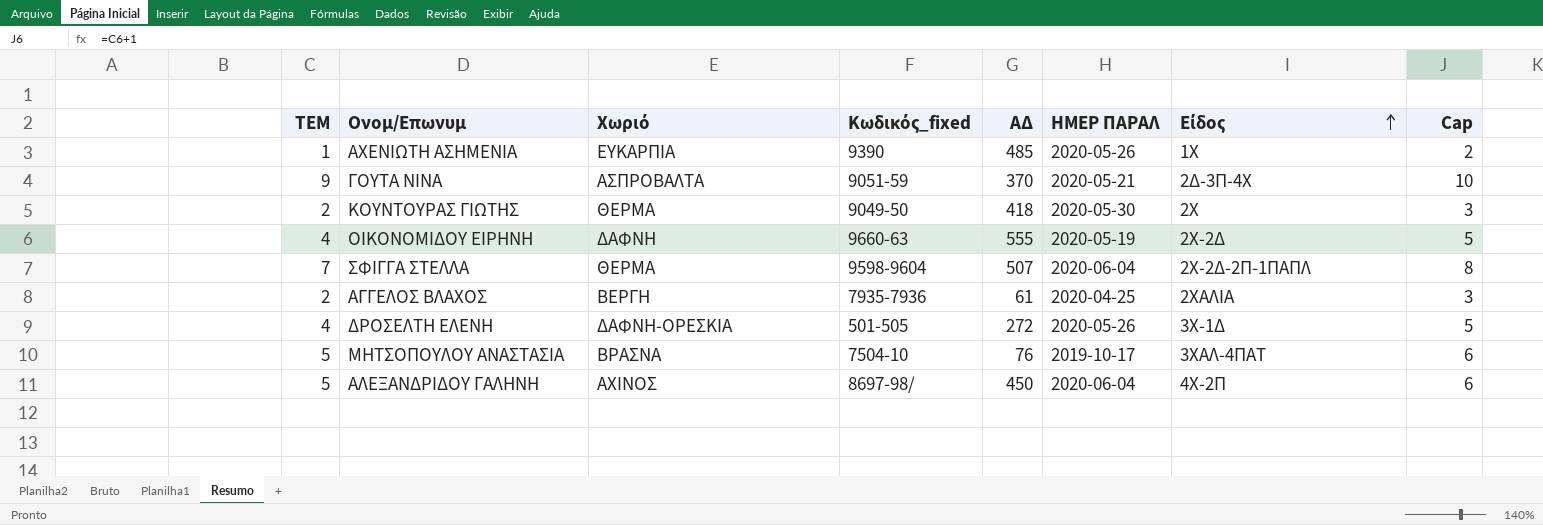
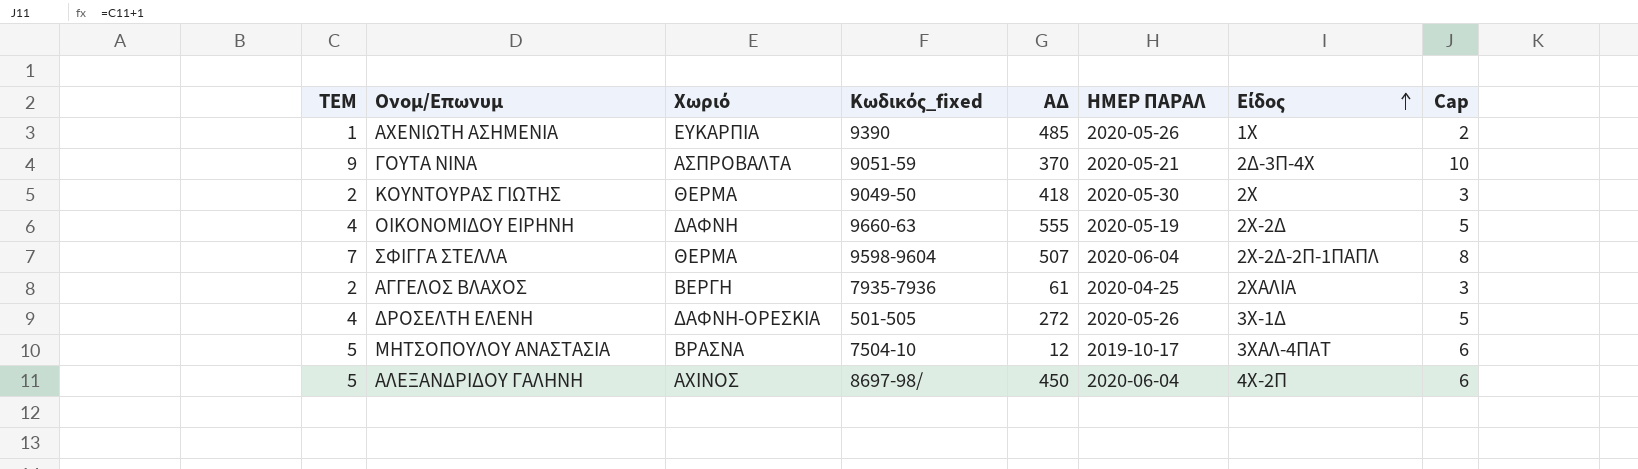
ΜΗΤΣΟΠΟΥΛΟΥ ΑΝΑΣΤΑΣΙΑ | ΑΔ: 76 -> 12

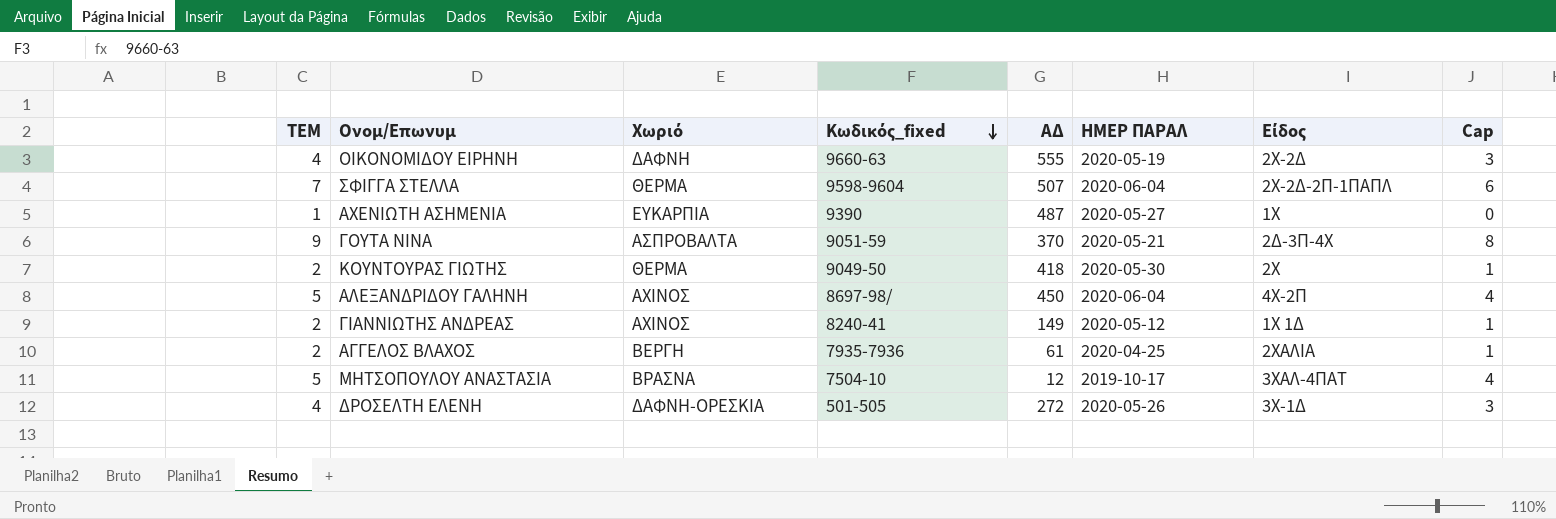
row order: Είδος ascending -> Κωδικός_fixed descending
column Cap | formula: [ΤΕΜ] + 1 -> [ΤΕΜ] - 1
ΑΧΕΝΙΩΤΗ ΑΣΗΜΕΝΙΑ | ΑΔ: 485 -> 487
ΑΧΕΝΙΩΤΗ ΑΣΗΜΕΝΙΑ | ΗΜΕΡ ΠΑΡΑΛ: 2020-05-26 -> 2020-05-27
row ΓΙΑΝΝΙΩΤΗΣ ΑΝΔΡΕΑΣ: none -> 2 | ΑΧΙΝΟΣ | 8240-41 | 149 | 2020-05-12 | 1Χ 1Δ | 1

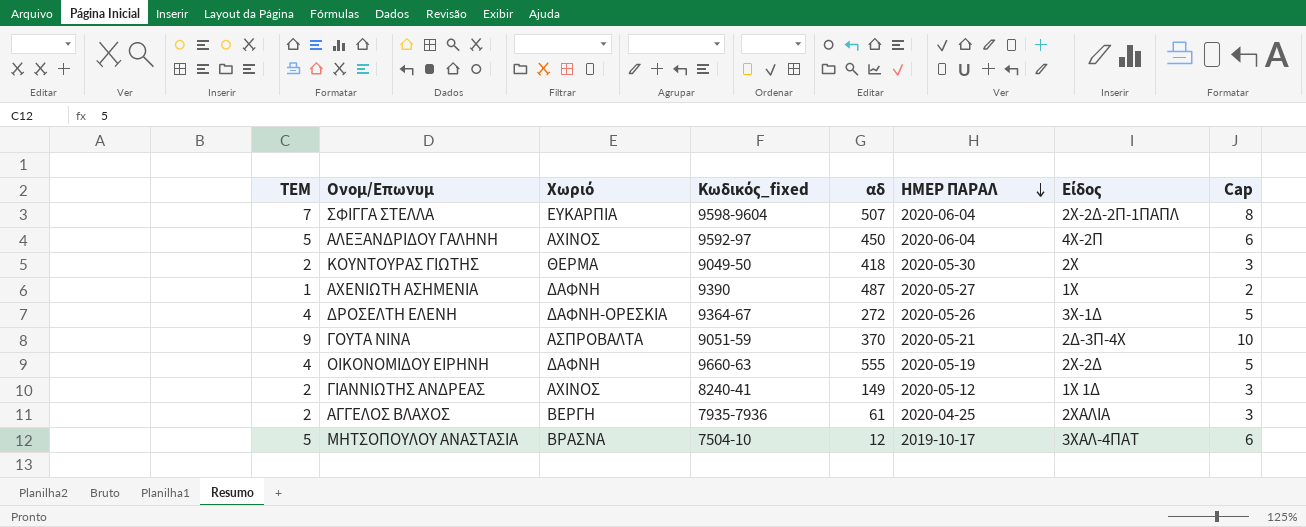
row order: Κωδικός_fixed descending -> ΗΜΕΡ ΠΑΡΑΛ descending
column name: ΑΔ -> αδ
column Cap | formula: [ΤΕΜ] - 1 -> [ΤΕΜ] + 1
ΣΦΙΓΓΑ ΣΤΕΛΛΑ | Χωριό: ΘΕΡΜΑ -> ΕΥΚΑΡΠΙΑ
ΑΛΕΞΑΝΔΡΙΔΟΥ ΓΑΛΗΝΗ | Κωδικός_fixed: 8697-98/ -> 9592-97
ΑΧΕΝΙΩΤΗ ΑΣΗΜΕΝΙΑ | Χωριό: ΕΥΚΑΡΠΙΑ -> ΔΑΦΝΗ
ΔΡΟΣΕΛΤΗ ΕΛΕΝΗ | Κωδικός_fixed: 501-505 -> 9364-67

